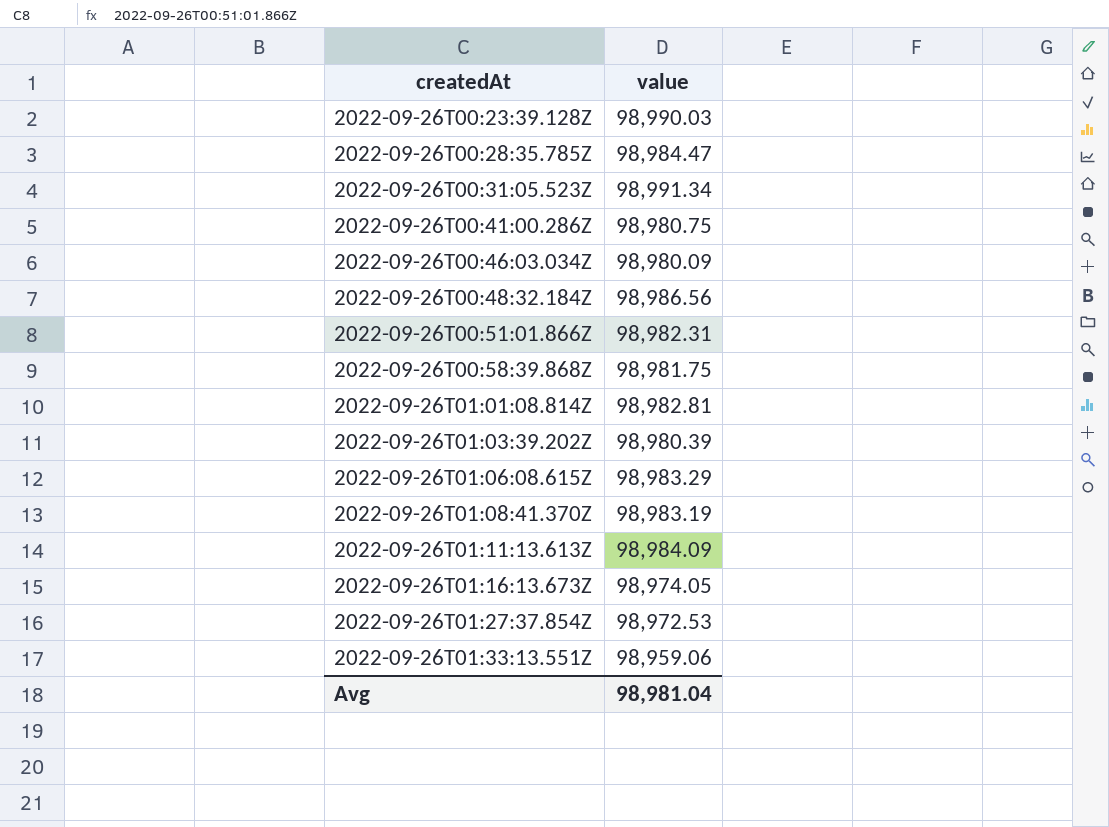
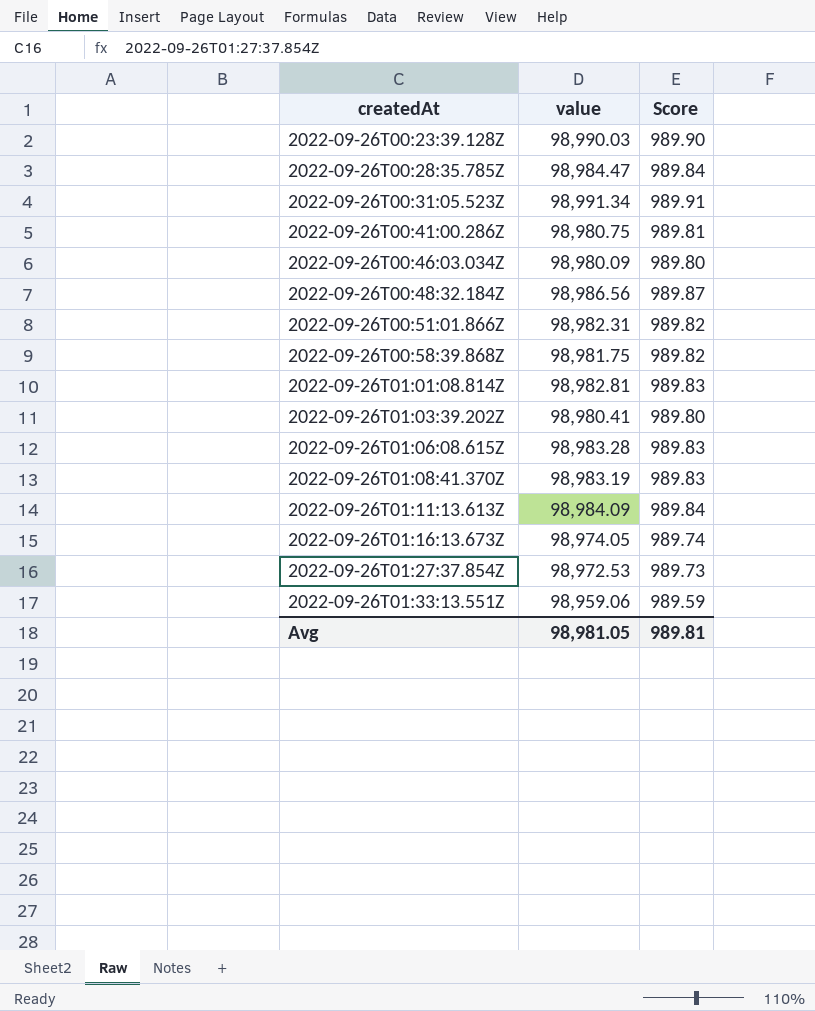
column Score | formula: none -> [value] * 0.01
2022-09-26T01:03:39.202Z | value: 98,980.39 -> 98,980.41
2022-09-26T01:06:08.615Z | value: 98,983.29 -> 98,983.28
Avg | value: 98,981.04 -> 98,981.05

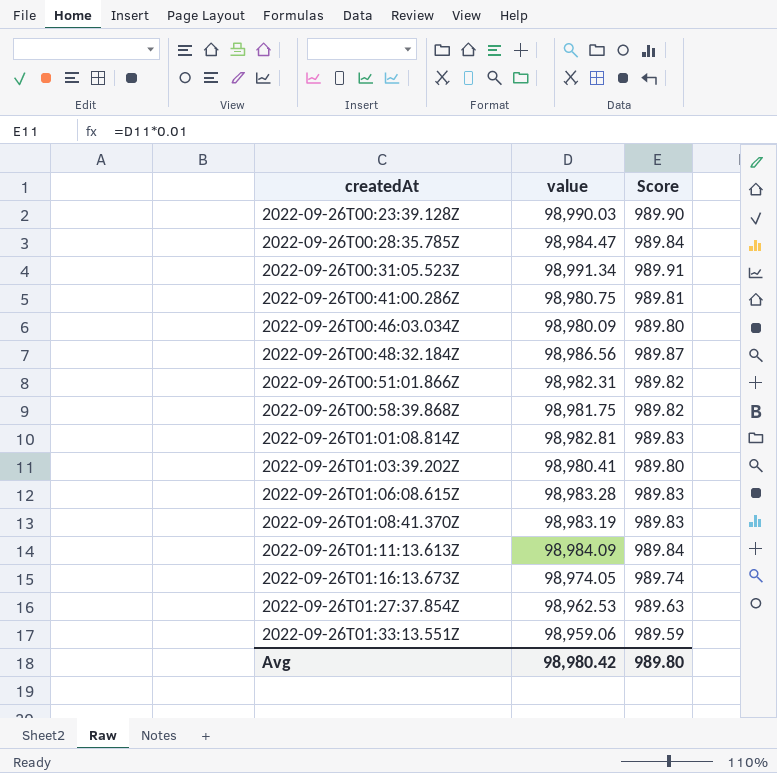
2022-09-26T01:27:37.854Z | value: 98,972.53 -> 98,962.53
2022-09-26T01:27:37.854Z | Score: 989.73 -> 989.63
Avg | value: 98,981.05 -> 98,980.42
Avg | Score: 989.81 -> 989.80

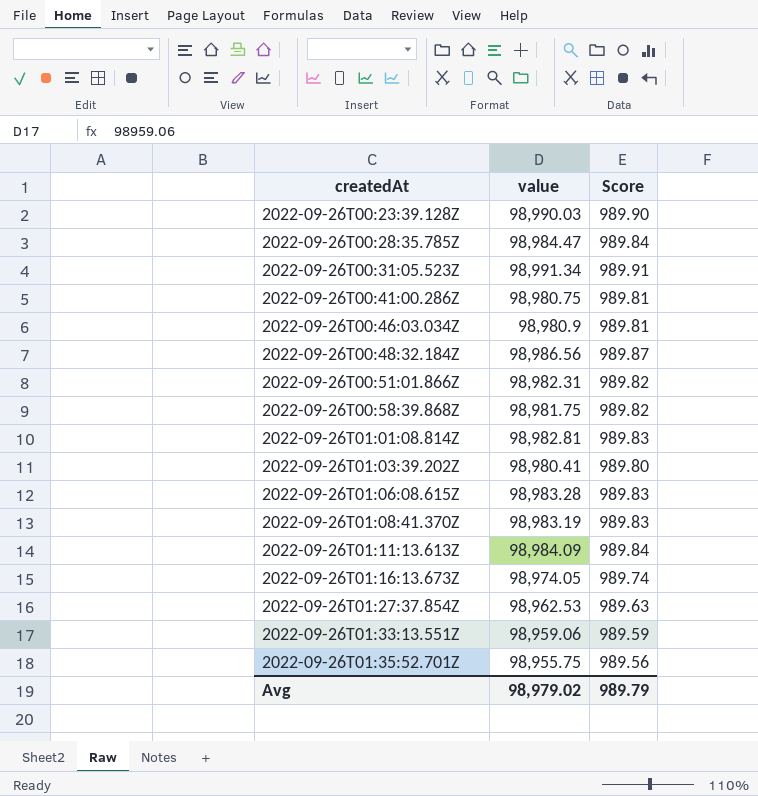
2022-09-26T00:46:03.034Z | value: 98,980.09 -> 98,980.9
2022-09-26T00:46:03.034Z | Score: 989.80 -> 989.81
row 2022-09-26T01:35:52.701Z: none -> 98,955.75 | 989.56
Avg | value: 98,980.42 -> 98,979.02
Avg | Score: 989.80 -> 989.79

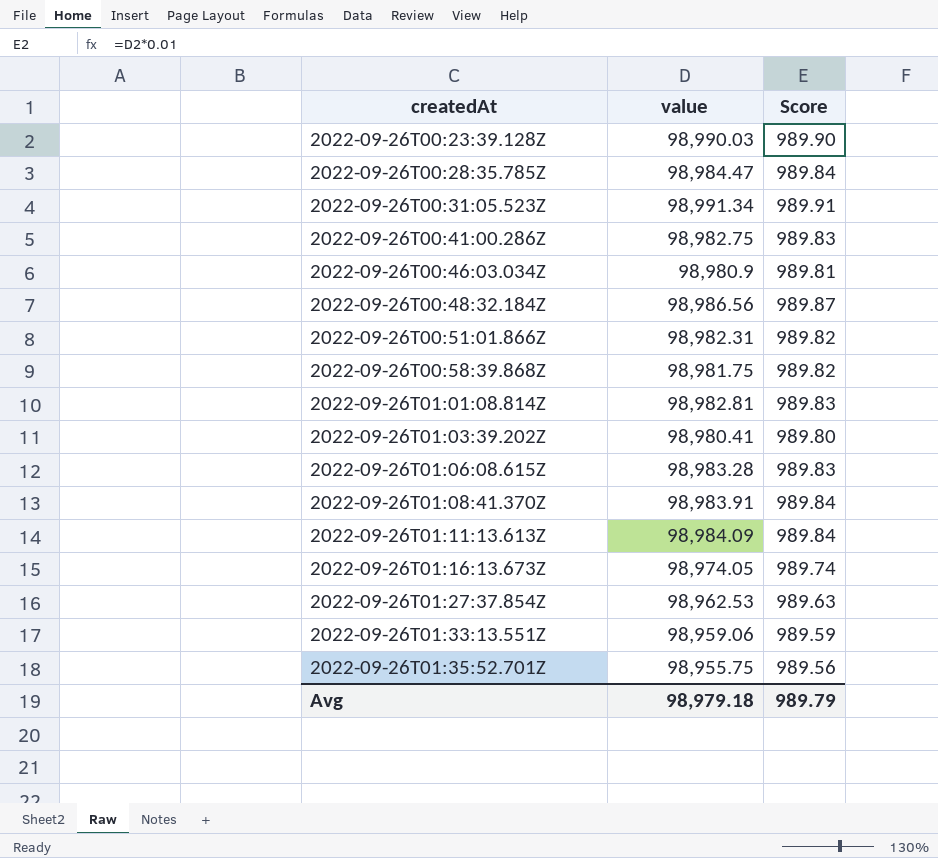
2022-09-26T00:41:00.286Z | value: 98,980.75 -> 98,982.75
2022-09-26T00:41:00.286Z | Score: 989.81 -> 989.83
2022-09-26T01:08:41.370Z | value: 98,983.19 -> 98,983.91
2022-09-26T01:08:41.370Z | Score: 989.83 -> 989.84
Avg | value: 98,979.02 -> 98,979.18

